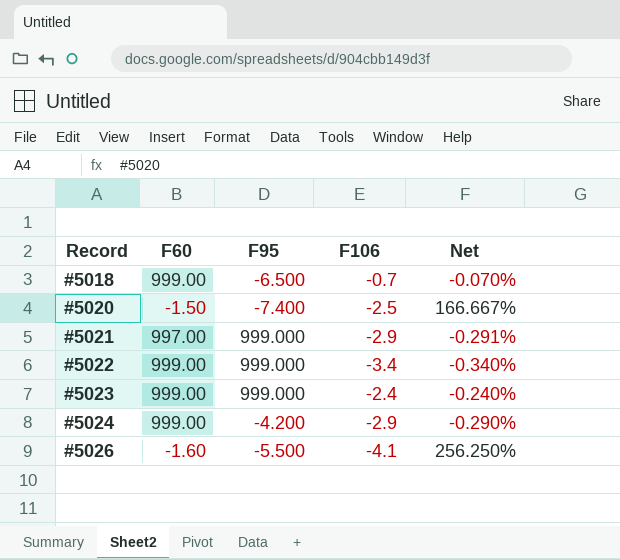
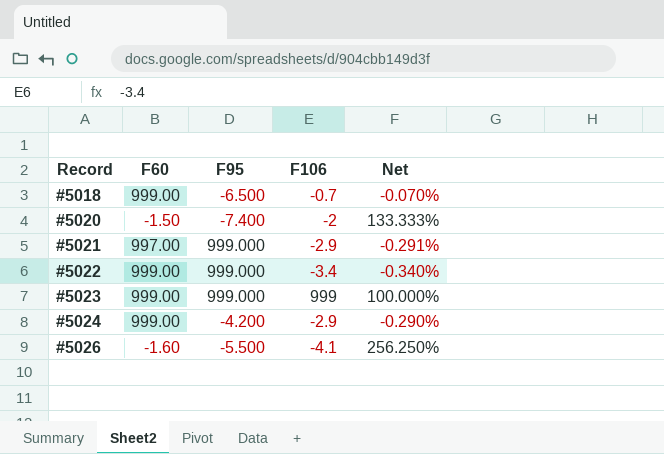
#5020 | F106: -2.5 -> -2
#5020 | Net: 166.667% -> 133.333%
#5023 | F106: -2.4 -> 999
#5023 | Net: -0.240% -> 100.000%

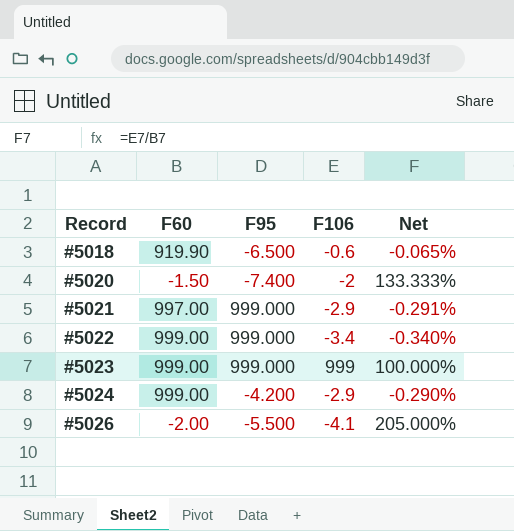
#5018 | F60: 999.00 -> 919.90
#5018 | F106: -0.7 -> -0.6
#5018 | Net: -0.070% -> -0.065%
#5026 | F60: -1.60 -> -2.00
#5026 | Net: 256.250% -> 205.000%

